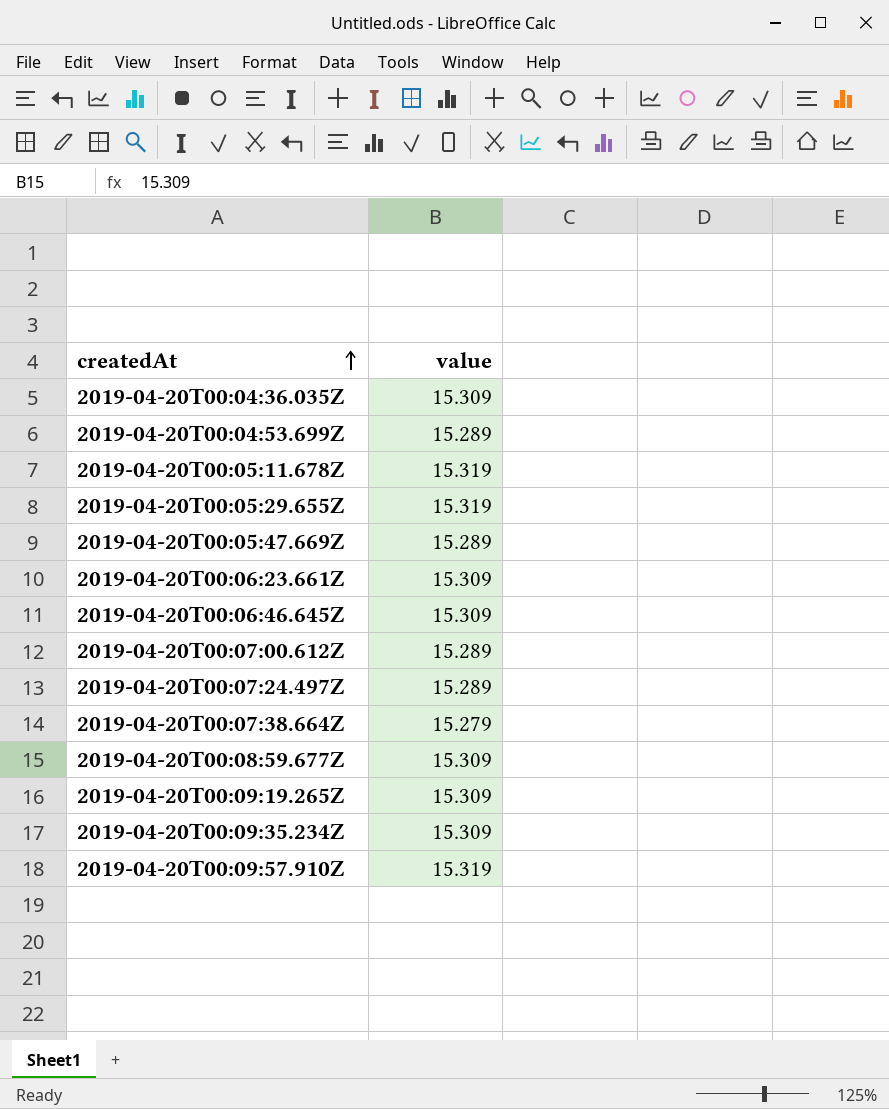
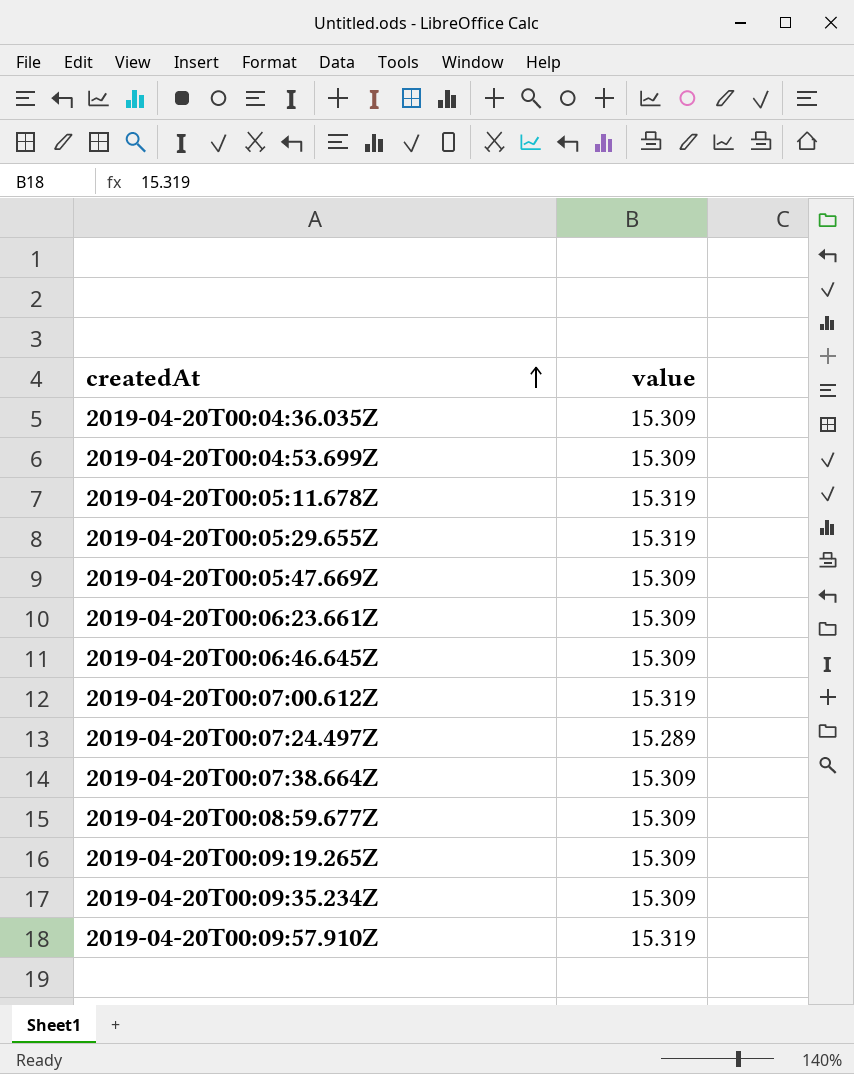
2019-04-20T00:04:53.699Z | value: 15.289 -> 15.309
2019-04-20T00:05:47.669Z | value: 15.289 -> 15.309
2019-04-20T00:07:00.612Z | value: 15.289 -> 15.319
2019-04-20T00:07:38.664Z | value: 15.279 -> 15.309

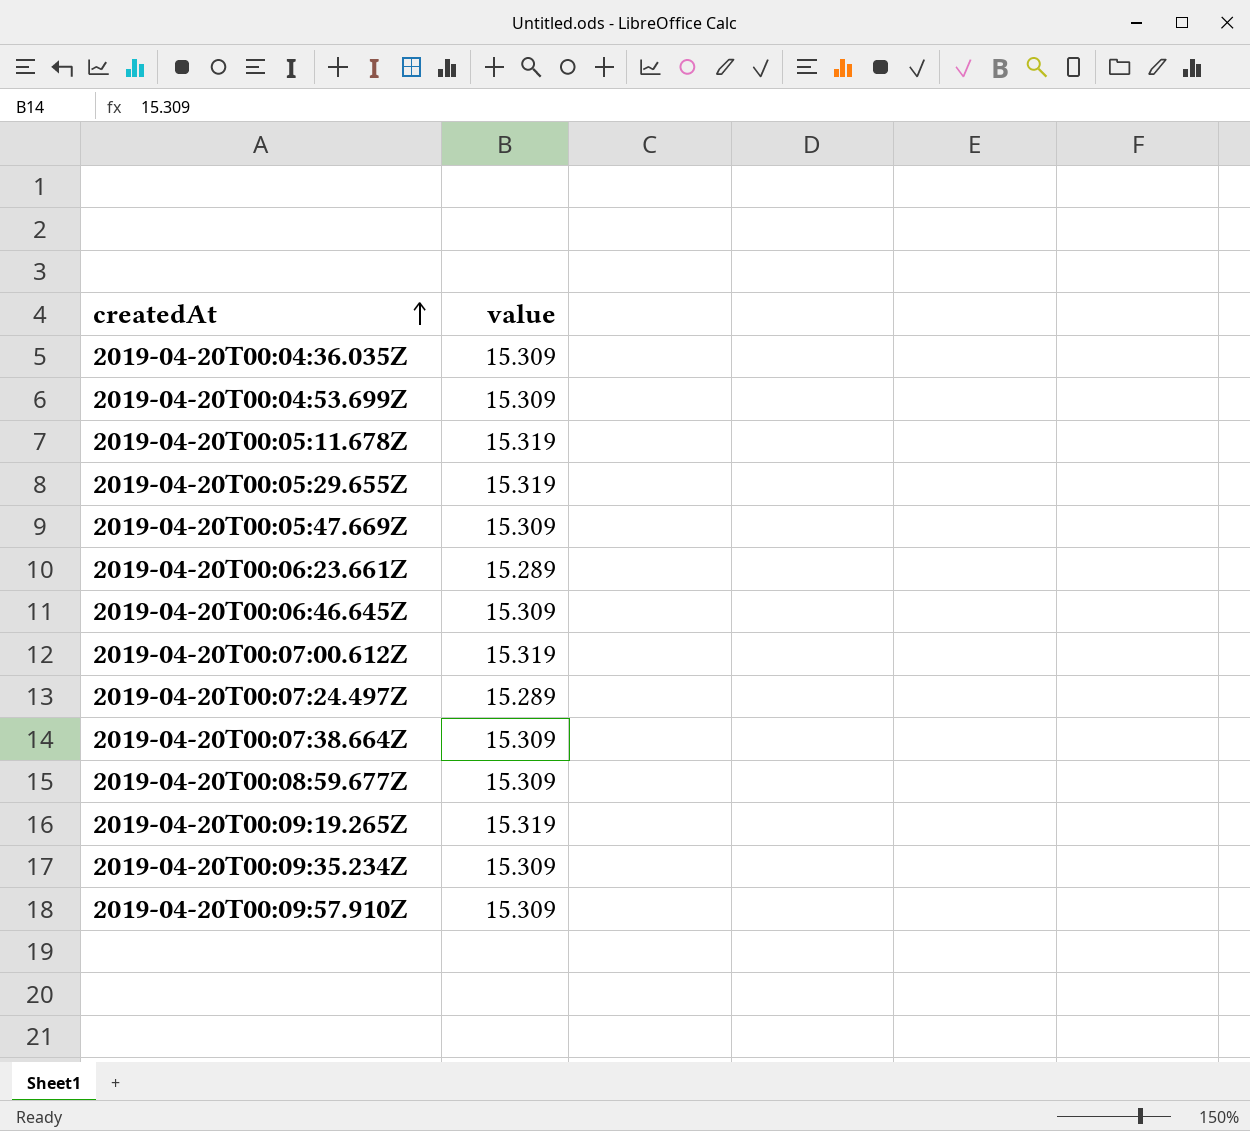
2019-04-20T00:06:23.661Z | value: 15.309 -> 15.289
2019-04-20T00:09:19.265Z | value: 15.309 -> 15.319
2019-04-20T00:09:57.910Z | value: 15.319 -> 15.309

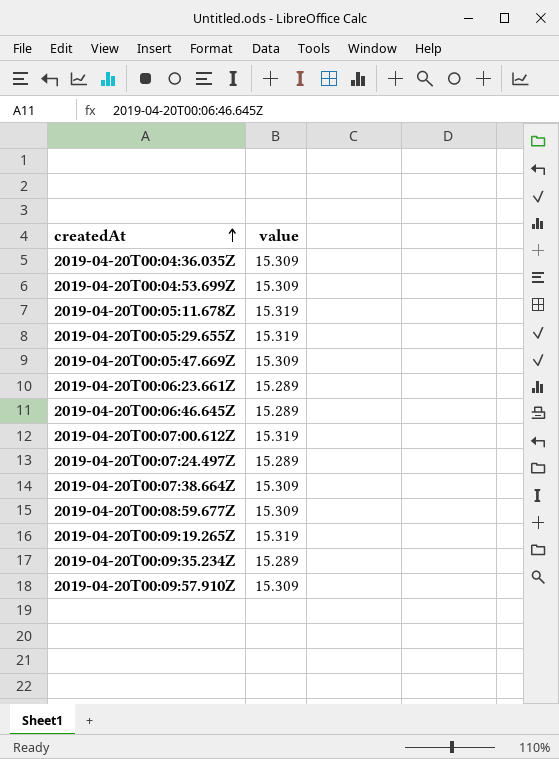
2019-04-20T00:06:46.645Z | value: 15.309 -> 15.289
2019-04-20T00:09:35.234Z | value: 15.309 -> 15.289

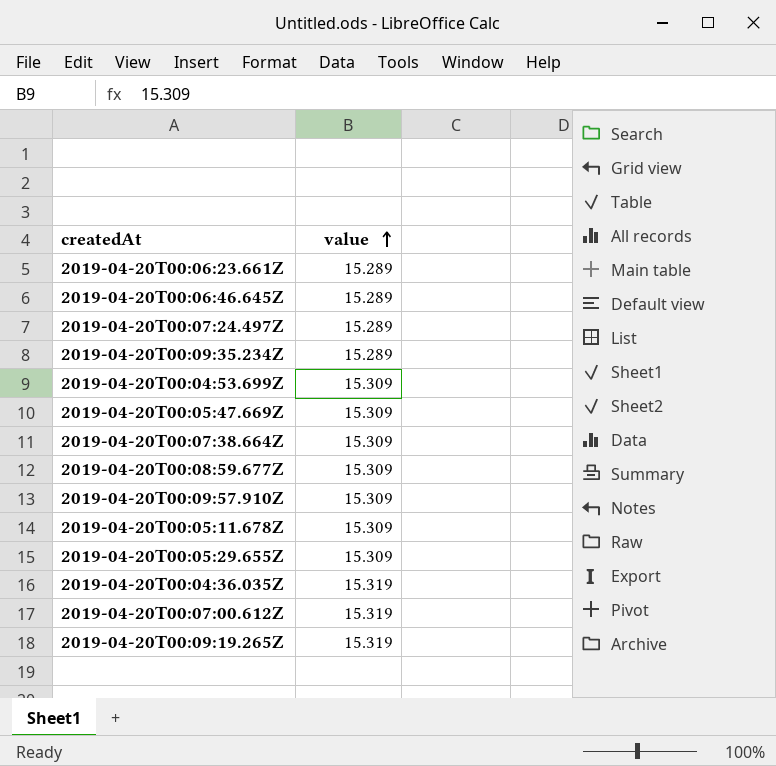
row order: createdAt ascending -> value ascending
2019-04-20T00:05:11.678Z | value: 15.319 -> 15.309
2019-04-20T00:05:29.655Z | value: 15.319 -> 15.309
2019-04-20T00:04:36.035Z | value: 15.309 -> 15.319

